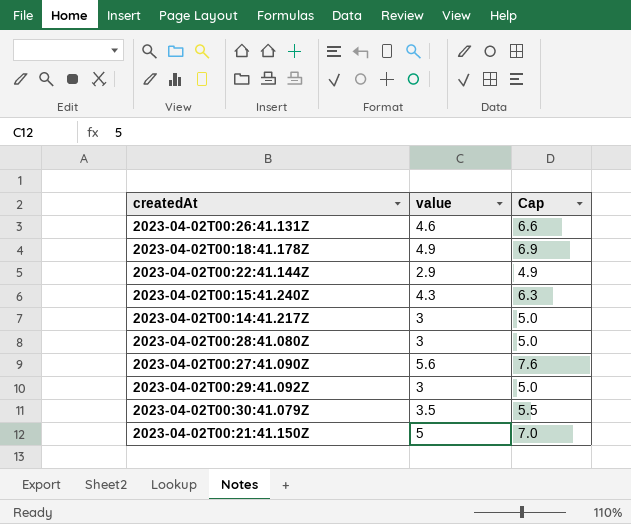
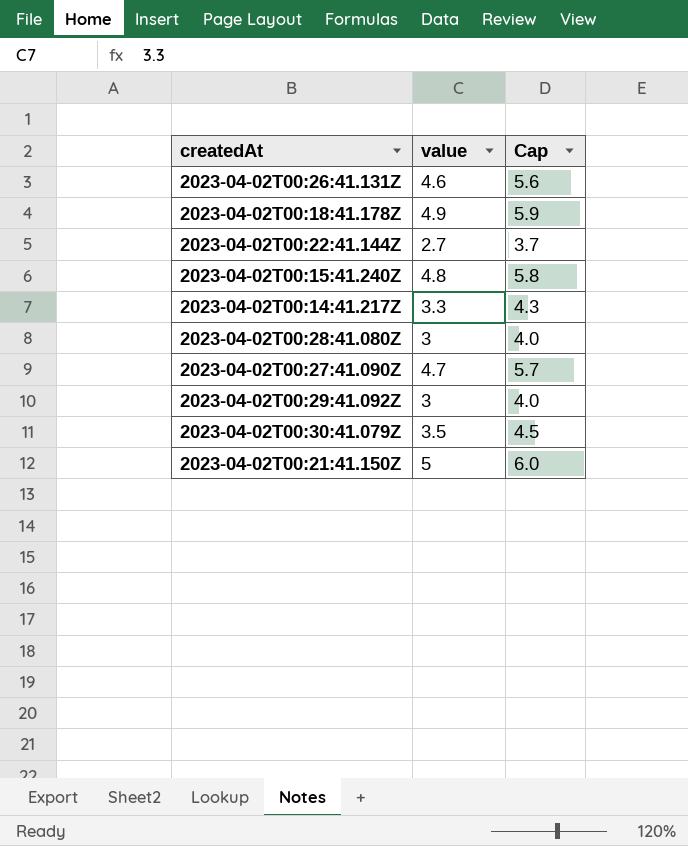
column Cap | formula: [value] + 2 -> [value] + 1
2023-04-02T00:22:41.144Z | value: 2.9 -> 2.7
2023-04-02T00:15:41.240Z | value: 4.3 -> 4.8
2023-04-02T00:14:41.217Z | value: 3 -> 3.3
2023-04-02T00:27:41.090Z | value: 5.6 -> 4.7

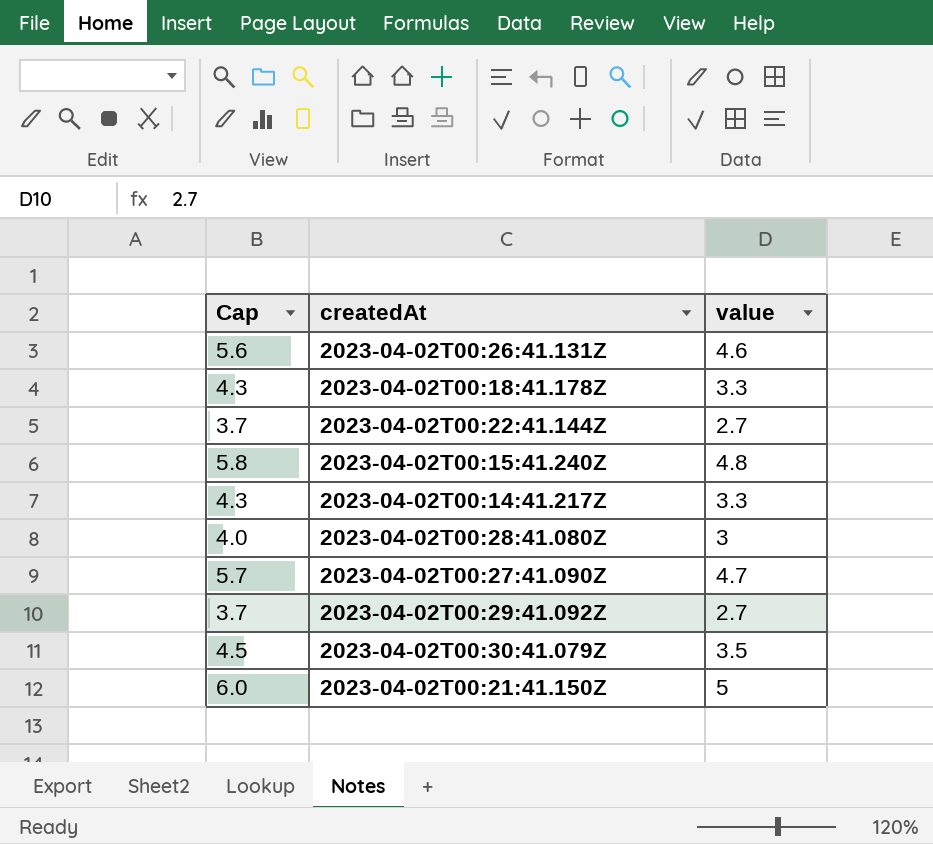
column Cap | position: 3 -> 1
2023-04-02T00:18:41.178Z | Cap: 5.9 -> 4.3
2023-04-02T00:18:41.178Z | value: 4.9 -> 3.3
2023-04-02T00:29:41.092Z | Cap: 4.0 -> 3.7
2023-04-02T00:29:41.092Z | value: 3 -> 2.7

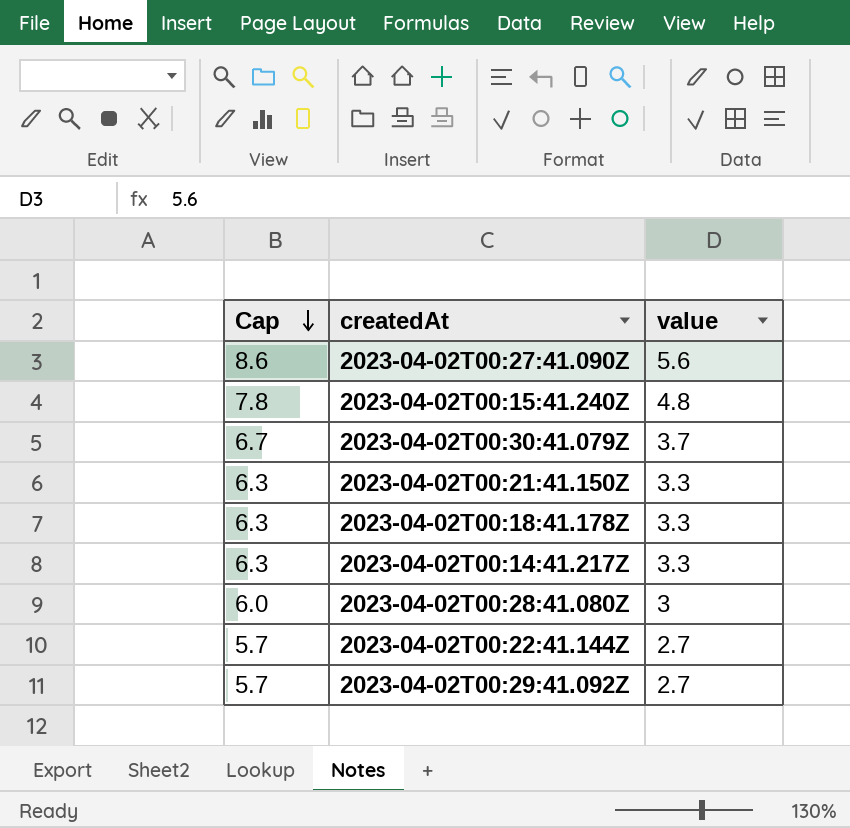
row order: none -> Cap descending
column Cap | formula: [value] + 1 -> [value] + 3
row 2023-04-02T00:26:41.131Z: 5.6 | 4.6 -> none
2023-04-02T00:27:41.090Z | value: 4.7 -> 5.6
2023-04-02T00:30:41.079Z | value: 3.5 -> 3.7
2023-04-02T00:21:41.150Z | value: 5 -> 3.3

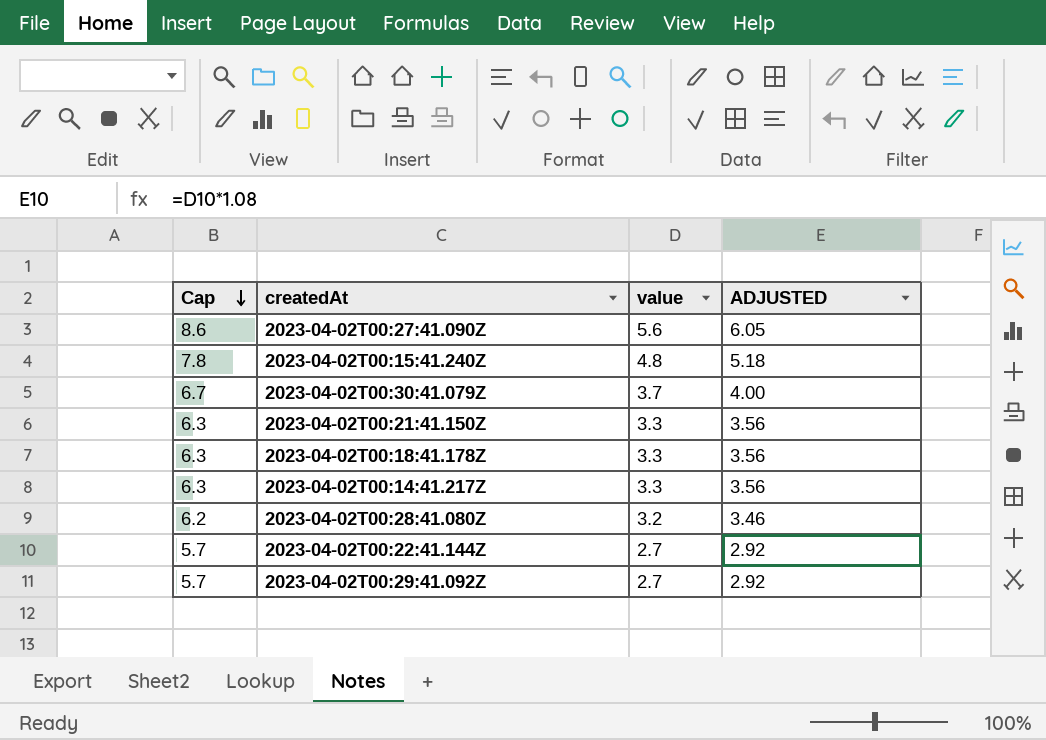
column ADJUSTED | formula: none -> [value] * 1.08
2023-04-02T00:28:41.080Z | Cap: 6.0 -> 6.2
2023-04-02T00:28:41.080Z | value: 3 -> 3.2

